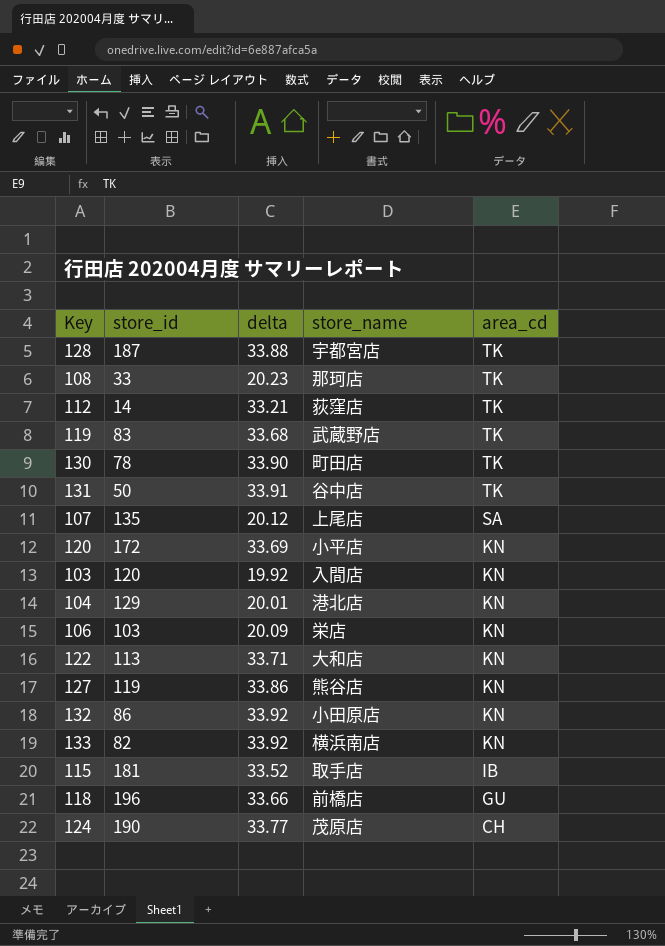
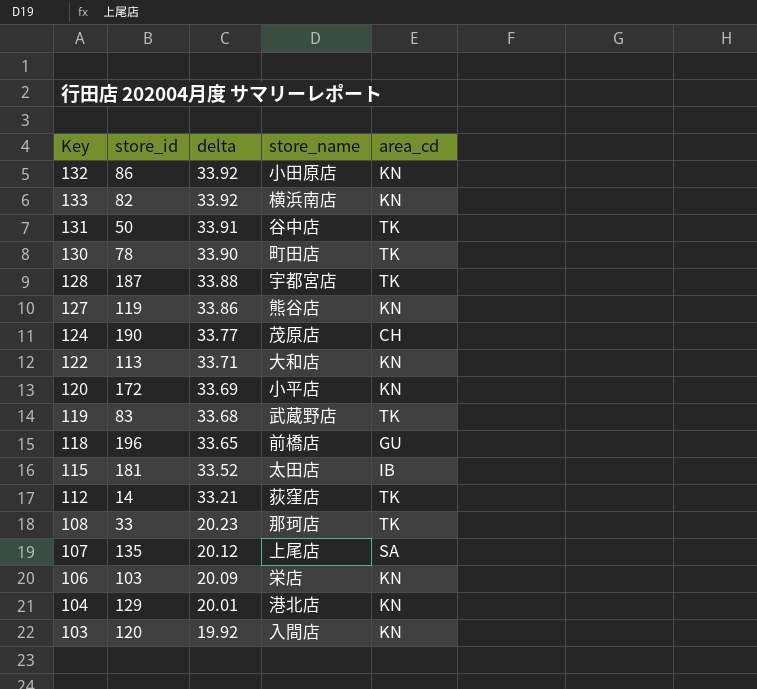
row order: area_cd descending -> delta descending
118 | delta: 33.66 -> 33.65
115 | store_name: 取手店 -> 太田店

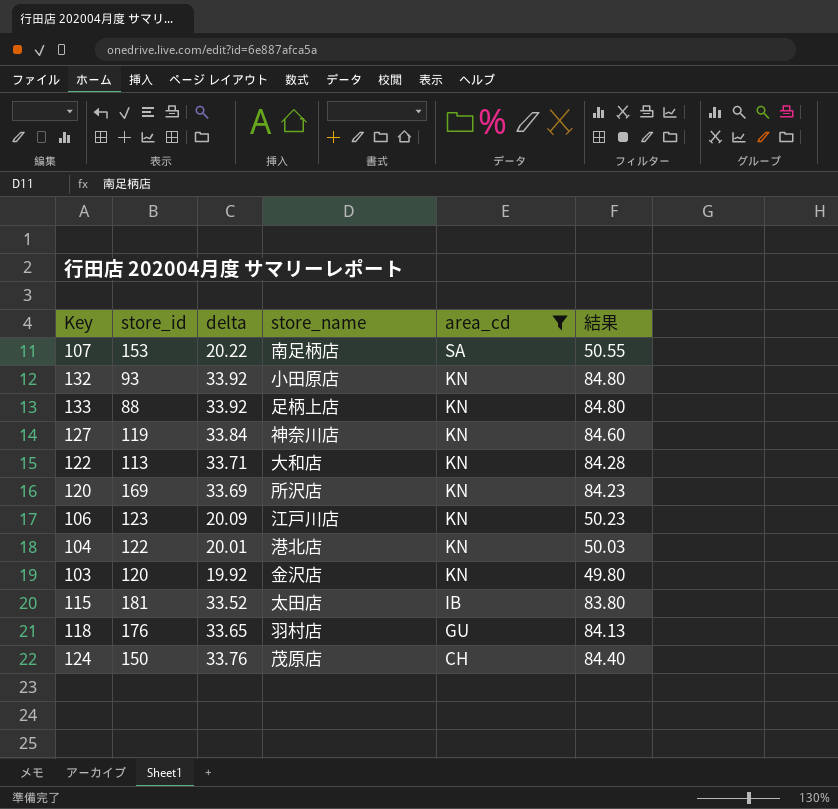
filter: none -> area_cd != TK
row order: delta descending -> area_cd descending
column 結果 | formula: none -> [delta] * 2.5
107 | store_id: 135 -> 153
107 | delta: 20.12 -> 20.22
107 | store_name: 上尾店 -> 南足柄店
132 | store_id: 86 -> 93
133 | store_id: 82 -> 88
133 | store_name: 横浜南店 -> 足柄上店
127 | delta: 33.86 -> 33.84
127 | store_name: 熊谷店 -> 神奈川店
120 | store_id: 172 -> 169
120 | store_name: 小平店 -> 所沢店
106 | store_id: 103 -> 123
106 | store_name: 栄店 -> 江戸川店
104 | store_id: 129 -> 122
103 | store_name: 入間店 -> 金沢店
118 | store_id: 196 -> 176
118 | store_name: 前橋店 -> 羽村店
124 | store_id: 190 -> 150
124 | delta: 33.77 -> 33.76

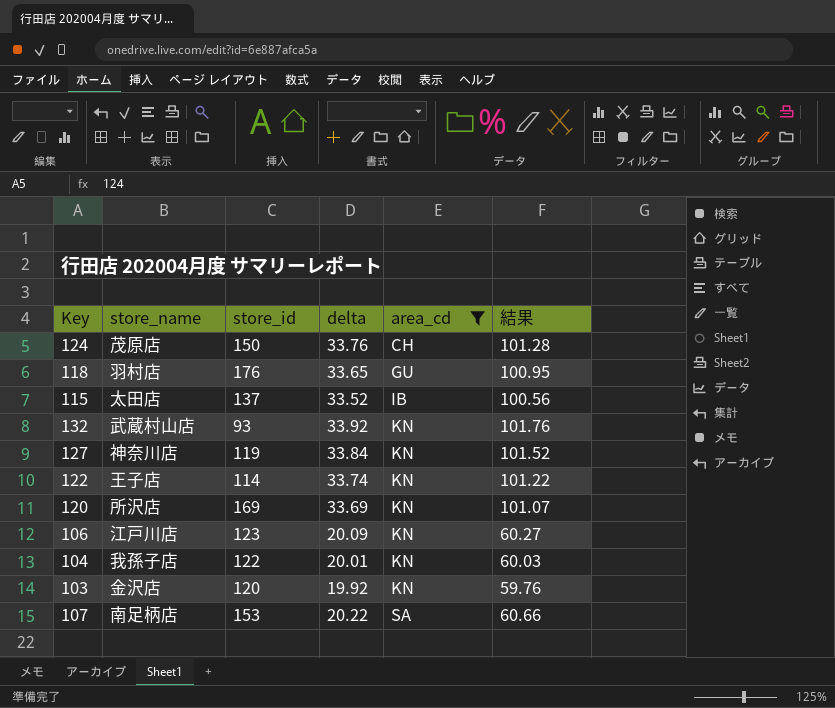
row order: area_cd descending -> area_cd ascending
column store_name | position: 4 -> 2
column 結果 | formula: [delta] * 2.5 -> [delta] * 3
row 133: 88 | 33.92 | 足柄上店 | KN | 84.80 -> none
115 | store_id: 181 -> 137
132 | store_name: 小田原店 -> 武蔵村山店
122 | store_name: 大和店 -> 王子店
122 | store_id: 113 -> 114
122 | delta: 33.71 -> 33.74
104 | store_name: 港北店 -> 我孫子店

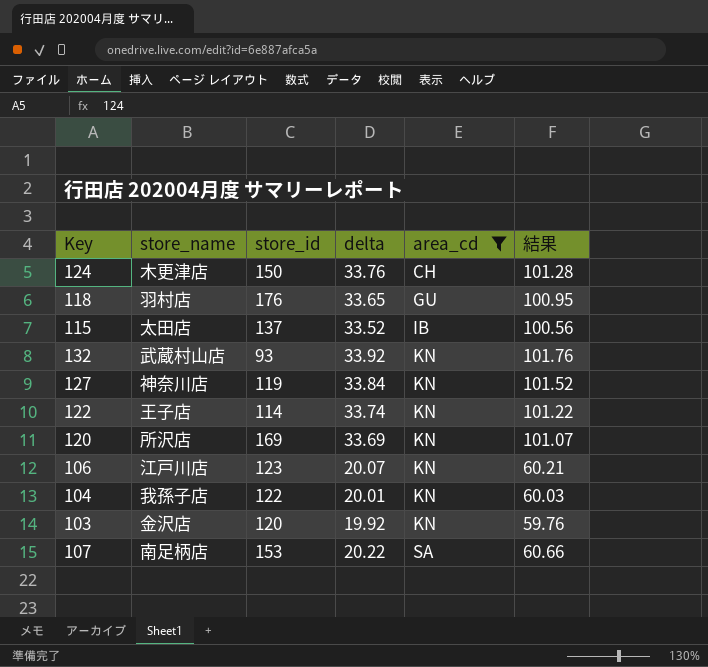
124 | store_name: 茂原店 -> 木更津店
106 | delta: 20.09 -> 20.07
106 | 結果: 60.27 -> 60.21

